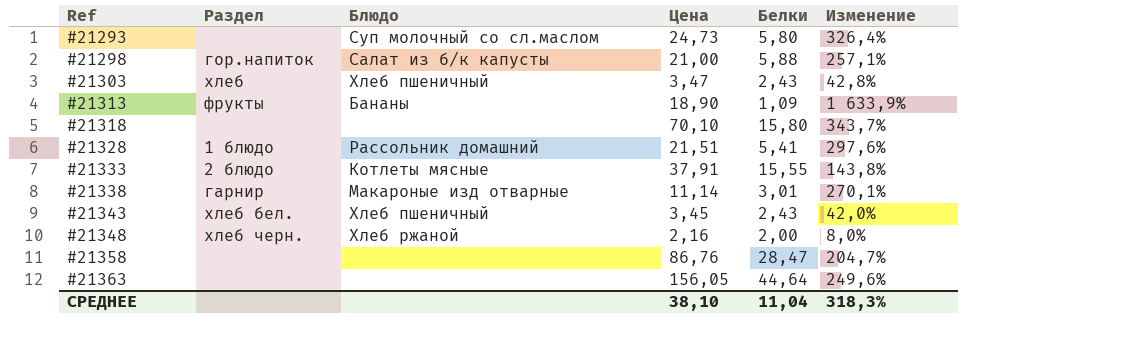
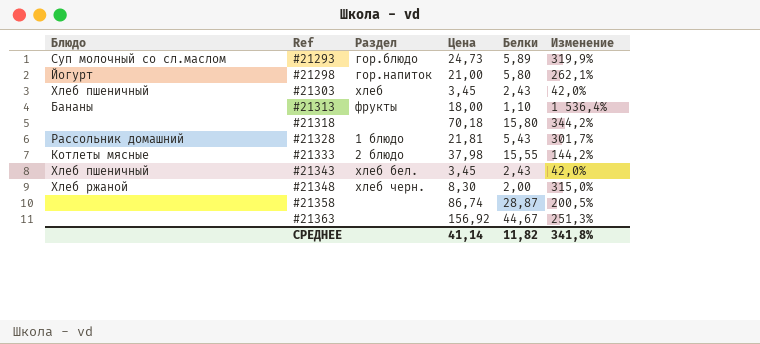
column Блюдо | position: 3 -> 1
row #21338: гарнир | Макароные изд отварные | 11,14 | 3,01 | 270,1% -> none
#21293 | Раздел: none -> гор.блюдо
#21293 | Белки: 5,80 -> 5,89
#21293 | Изменение: 326,4% -> 319,9%
#21298 | Блюдо: Салат из б/к капусты -> Йогурт
#21298 | Белки: 5,88 -> 5,80
#21298 | Изменение: 257,1% -> 262,1%
#21303 | Цена: 3,47 -> 3,45
#21303 | Изменение: 42,8% -> 42,0%
#21313 | Цена: 18,90 -> 18,00
#21313 | Белки: 1,09 -> 1,10
#21313 | Изменение: 1 633,9% -> 1 536,4%
#21318 | Цена: 70,10 -> 70,18
#21318 | Изменение: 343,7% -> 344,2%
#21328 | Цена: 21,51 -> 21,81
#21328 | Белки: 5,41 -> 5,43
#21328 | Изменение: 297,6% -> 301,7%
#21333 | Цена: 37,91 -> 37,98
#21333 | Изменение: 143,8% -> 144,2%
#21348 | Цена: 2,16 -> 8,30
#21348 | Изменение: 8,0% -> 315,0%
#21358 | Цена: 86,76 -> 86,74
#21358 | Белки: 28,47 -> 28,87
#21358 | Изменение: 204,7% -> 200,5%
#21363 | Цена: 156,05 -> 156,92
#21363 | Белки: 44,64 -> 44,67
#21363 | Изменение: 249,6% -> 251,3%
СРЕДНЕЕ | Цена: 38,10 -> 41,14
СРЕДНЕЕ | Белки: 11,04 -> 11,82
СРЕДНЕЕ | Изменение: 318,3% -> 341,8%

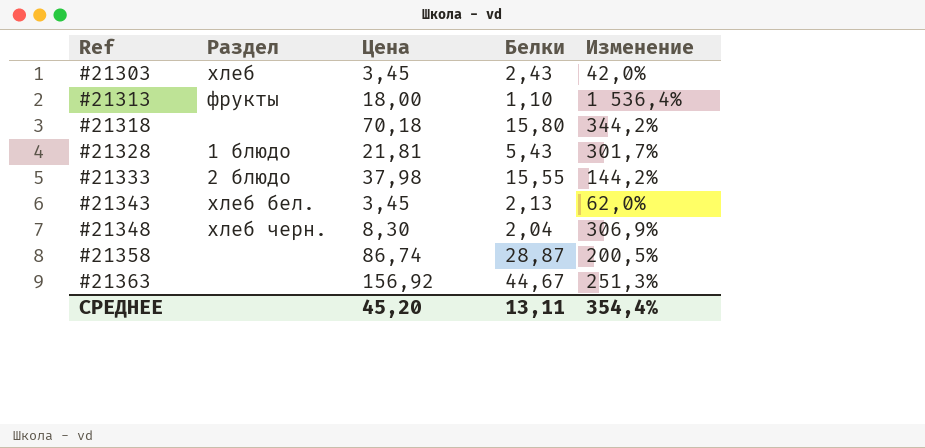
column Блюдо | position: 1 -> none
row #21293: Суп молочный со сл.маслом | гор.блюдо | 24,73 | 5,89 | 319,9% -> none
row #21298: Йогурт | гор.напиток | 21,00 | 5,80 | 262,1% -> none
#21343 | Белки: 2,43 -> 2,13
#21343 | Изменение: 42,0% -> 62,0%
#21348 | Белки: 2,00 -> 2,04
#21348 | Изменение: 315,0% -> 306,9%
СРЕДНЕЕ | Цена: 41,14 -> 45,20
СРЕДНЕЕ | Белки: 11,82 -> 13,11
СРЕДНЕЕ | Изменение: 341,8% -> 354,4%

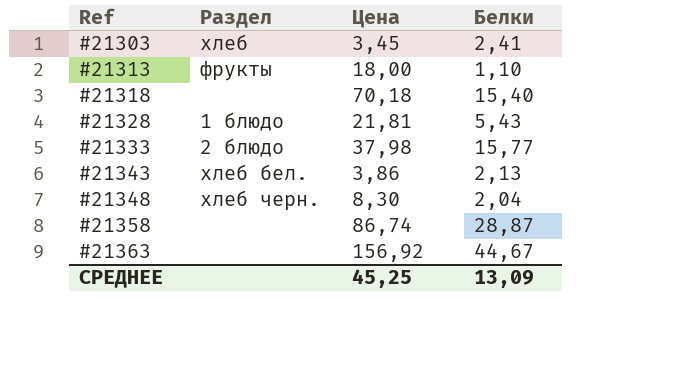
column Изменение | formula: ([Цена] - [Белки]) / [Белки] -> none
#21303 | Белки: 2,43 -> 2,41
#21318 | Белки: 15,80 -> 15,40
#21333 | Белки: 15,55 -> 15,77
#21343 | Цена: 3,45 -> 3,86
СРЕДНЕЕ | Цена: 45,20 -> 45,25
СРЕДНЕЕ | Белки: 13,11 -> 13,09

